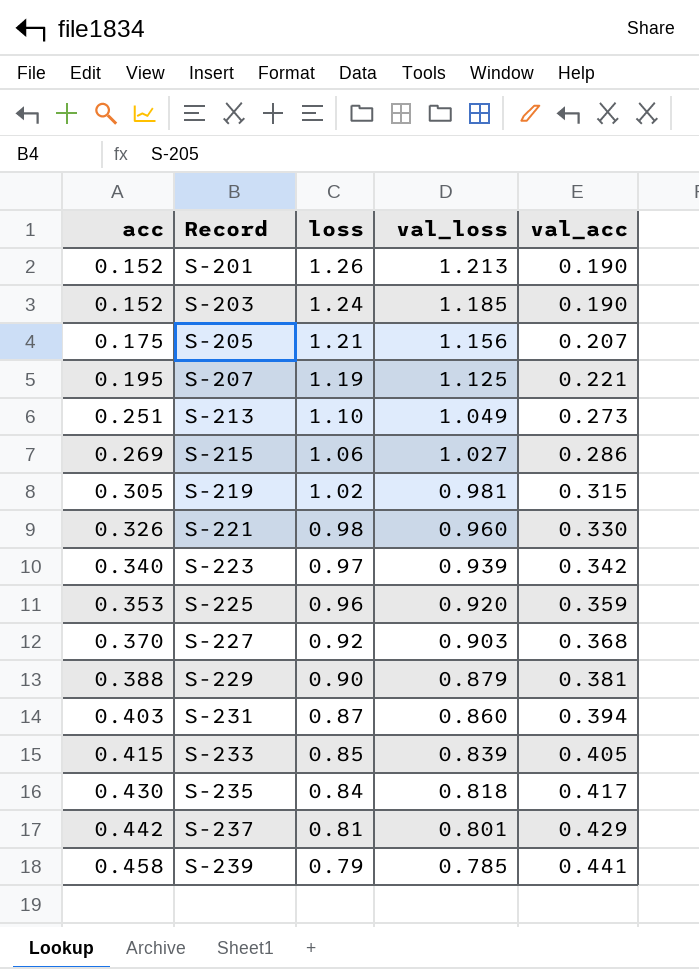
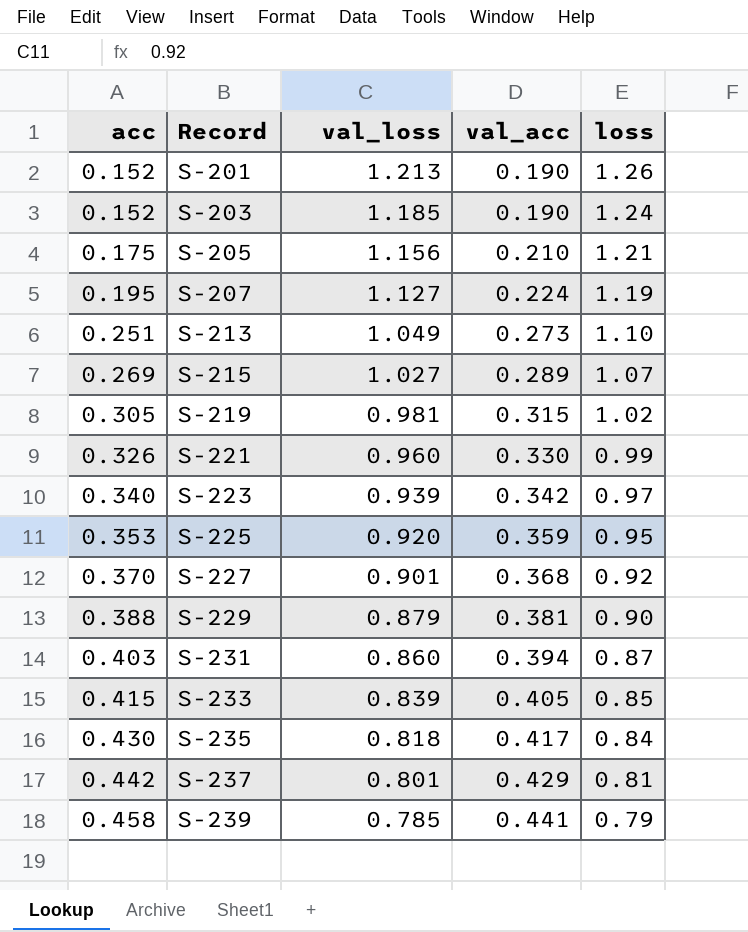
column loss | position: 3 -> 5
S-205 | val_acc: 0.207 -> 0.210
S-207 | val_loss: 1.125 -> 1.127
S-207 | val_acc: 0.221 -> 0.224
S-215 | val_acc: 0.286 -> 0.289
S-215 | loss: 1.06 -> 1.07
S-221 | loss: 0.98 -> 0.99
S-225 | loss: 0.96 -> 0.95
S-227 | val_loss: 0.903 -> 0.901

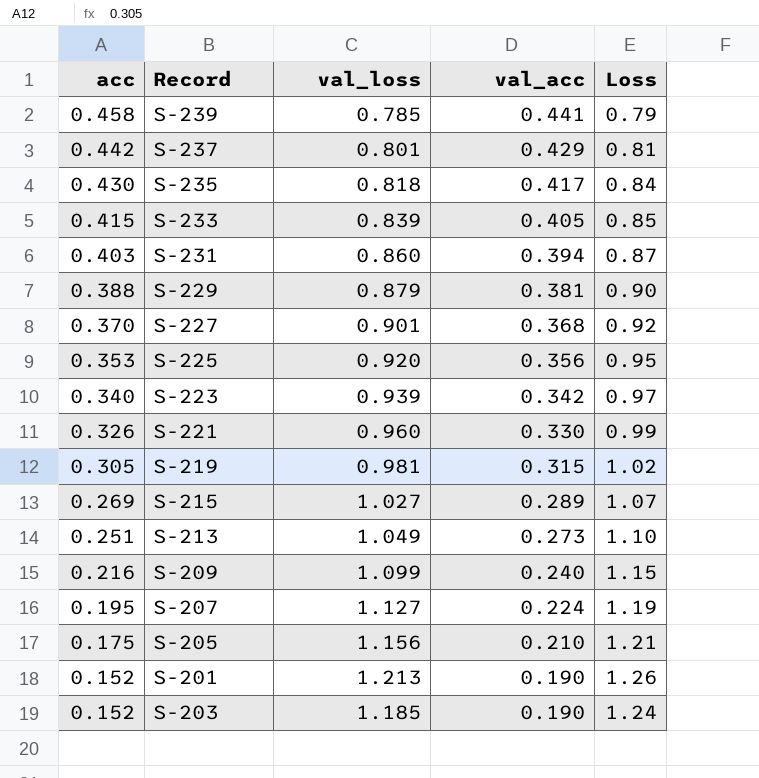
row order: acc ascending -> acc descending
column name: loss -> Loss
S-225 | val_acc: 0.359 -> 0.356
row S-209: none -> 0.216 | 1.099 | 0.240 | 1.15

